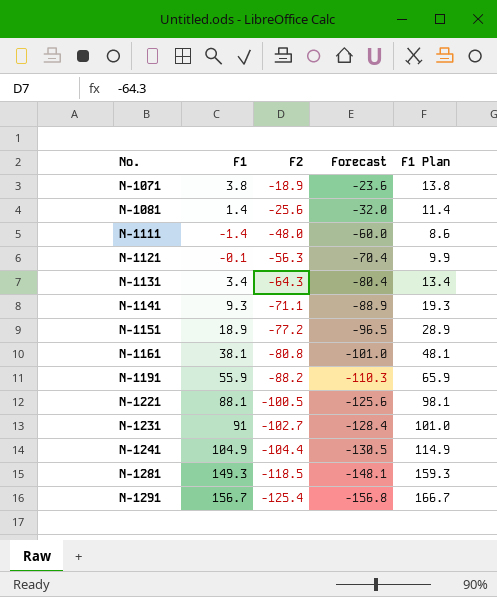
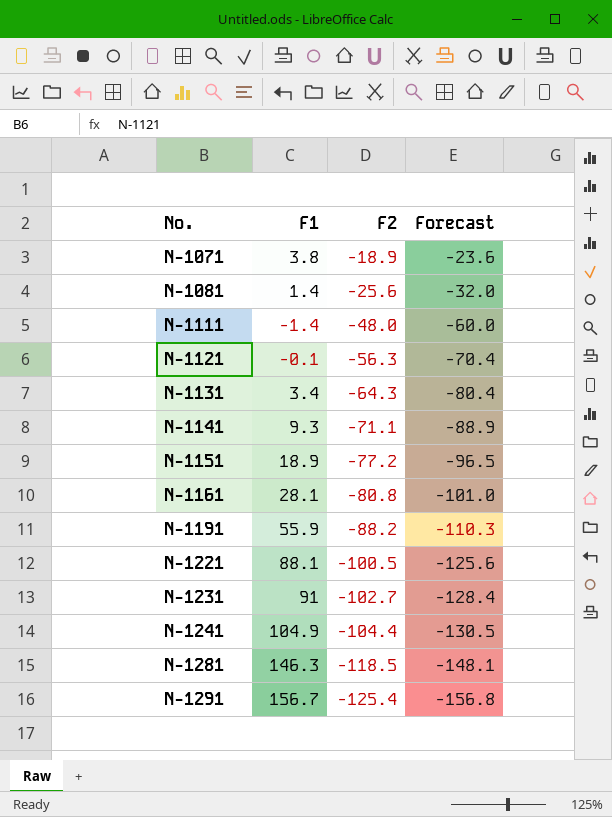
column F1 Plan | formula: [F1] + 10 -> none
N-1161 | F1: 38.1 -> 28.1
N-1281 | F1: 149.3 -> 146.3

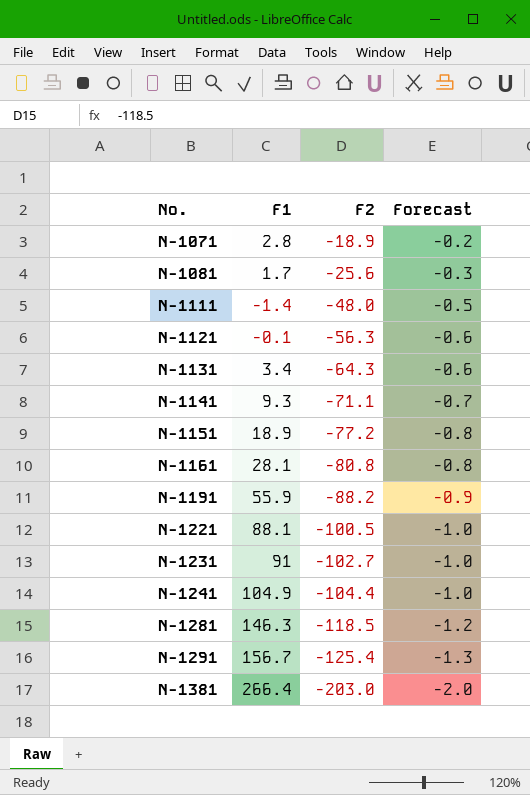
column Forecast | formula: [F2] * 1.25 -> [F2] * 0.01
N-1071 | F1: 3.8 -> 2.8
N-1081 | F1: 1.4 -> 1.7
row N-1381: none -> 266.4 | -203.0 | -2.0

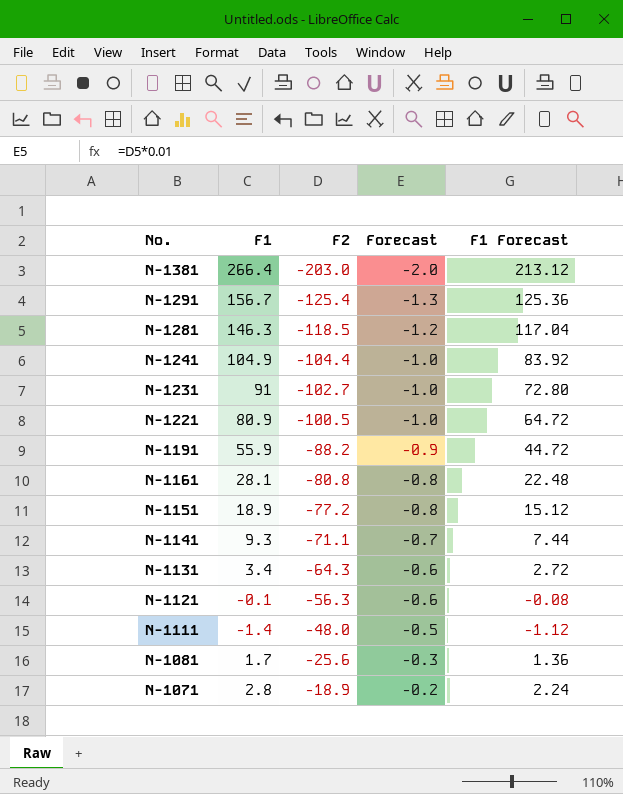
row order: No. ascending -> No. descending
column F1 Forecast | formula: none -> [F1] * 0.8
N-1221 | F1: 88.1 -> 80.9

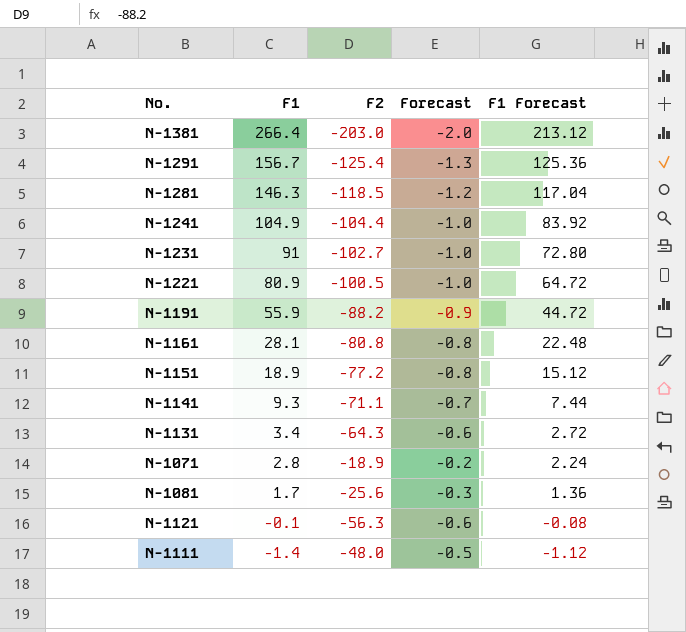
row order: No. descending -> F1 descending

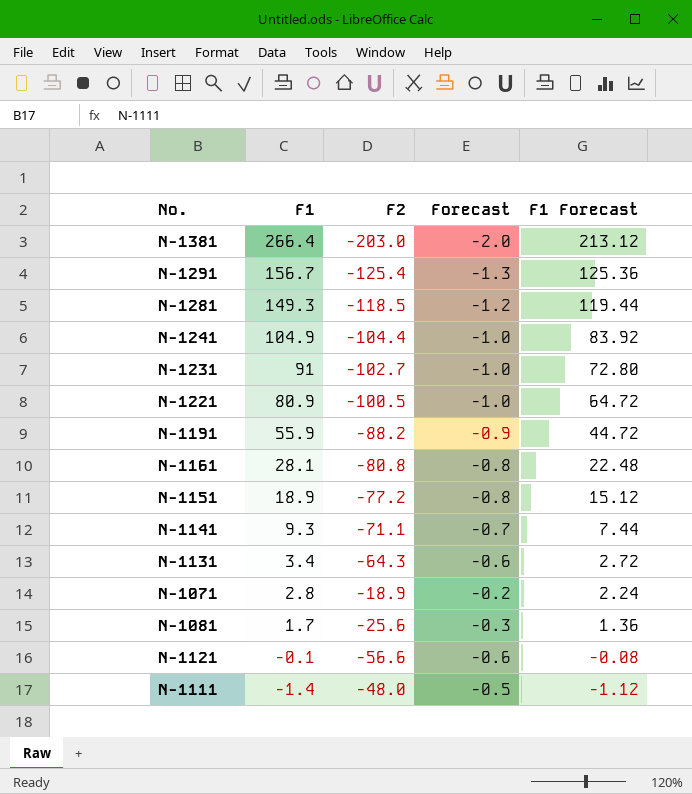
N-1281 | F1: 146.3 -> 149.3
N-1281 | F1 Forecast: 117.04 -> 119.44
N-1121 | F2: -56.3 -> -56.6

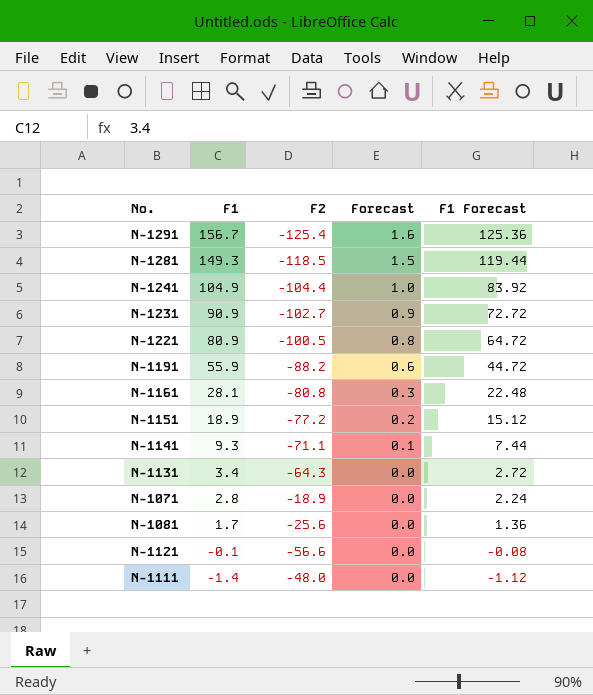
column Forecast | formula: [F2] * 0.01 -> [F1] * 0.01
row N-1381: 266.4 | -203.0 | -2.0 | 213.12 -> none
N-1231 | F1: 91 -> 90.9
N-1231 | F1 Forecast: 72.80 -> 72.72

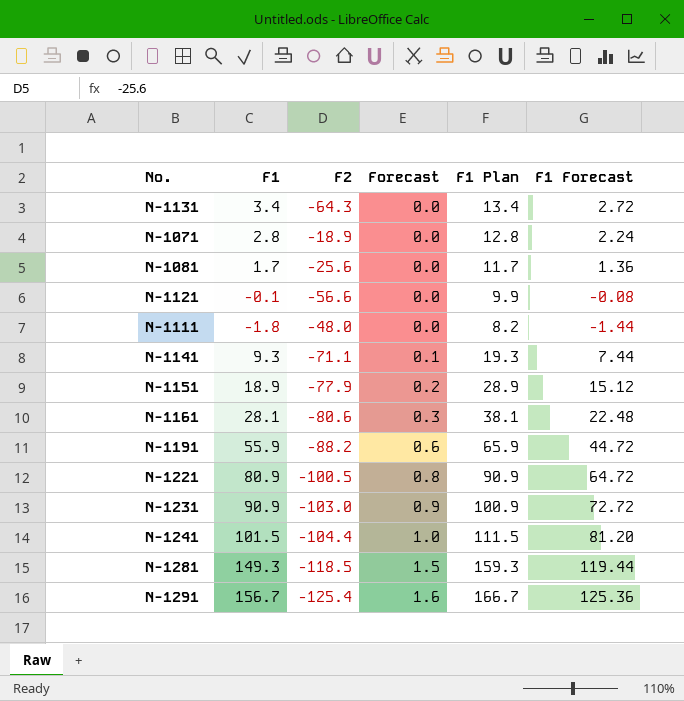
row order: F1 descending -> Forecast ascending
column F1 Plan | formula: none -> [F1] + 10
N-1111 | F1: -1.4 -> -1.8
N-1111 | F1 Forecast: -1.12 -> -1.44
N-1151 | F2: -77.2 -> -77.9
N-1161 | F2: -80.8 -> -80.6
N-1231 | F2: -102.7 -> -103.0
N-1241 | F1: 104.9 -> 101.5
N-1241 | F1 Forecast: 83.92 -> 81.20

